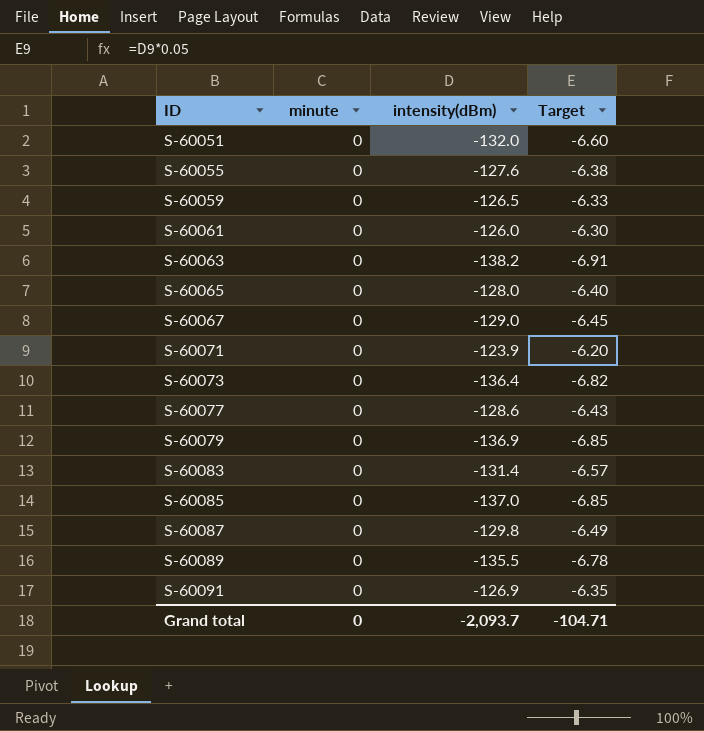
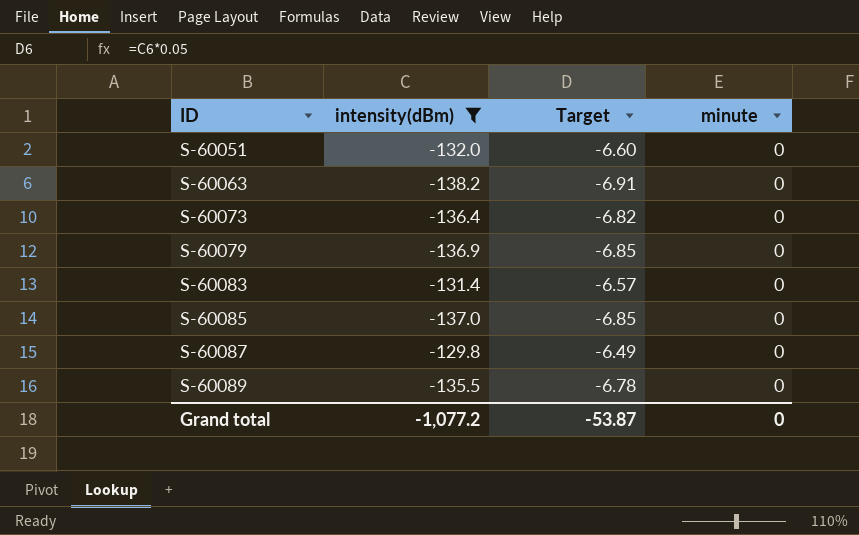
filter: none -> intensity(dBm) <= -129.8
column minute | position: 2 -> 4
Grand total | intensity(dBm): -2,093.7 -> -1,077.2
Grand total | Target: -104.71 -> -53.87

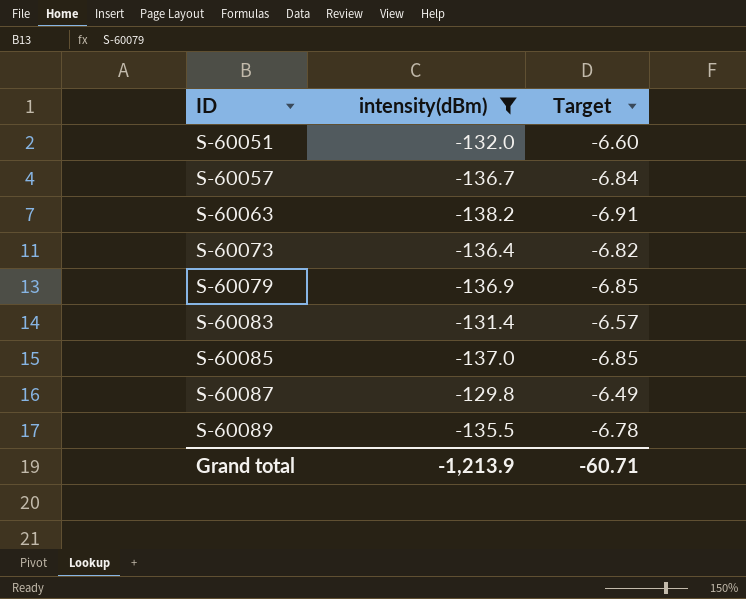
column minute | position: 4 -> none
row S-60057: none -> -136.7 | -6.84
Grand total | intensity(dBm): -1,077.2 -> -1,213.9
Grand total | Target: -53.87 -> -60.71

